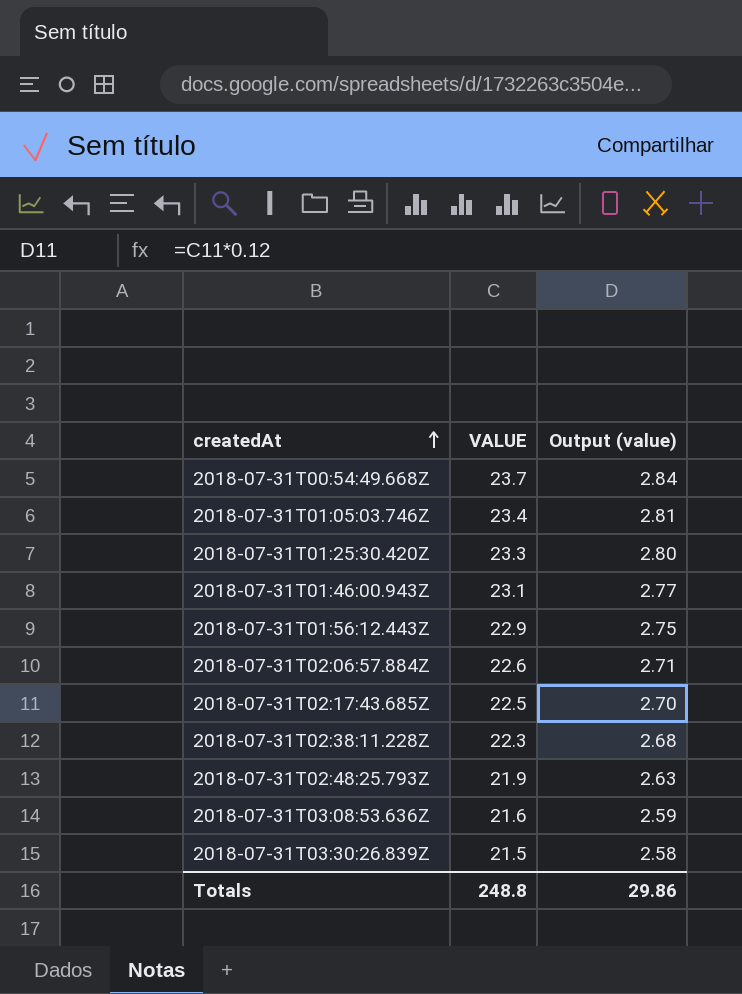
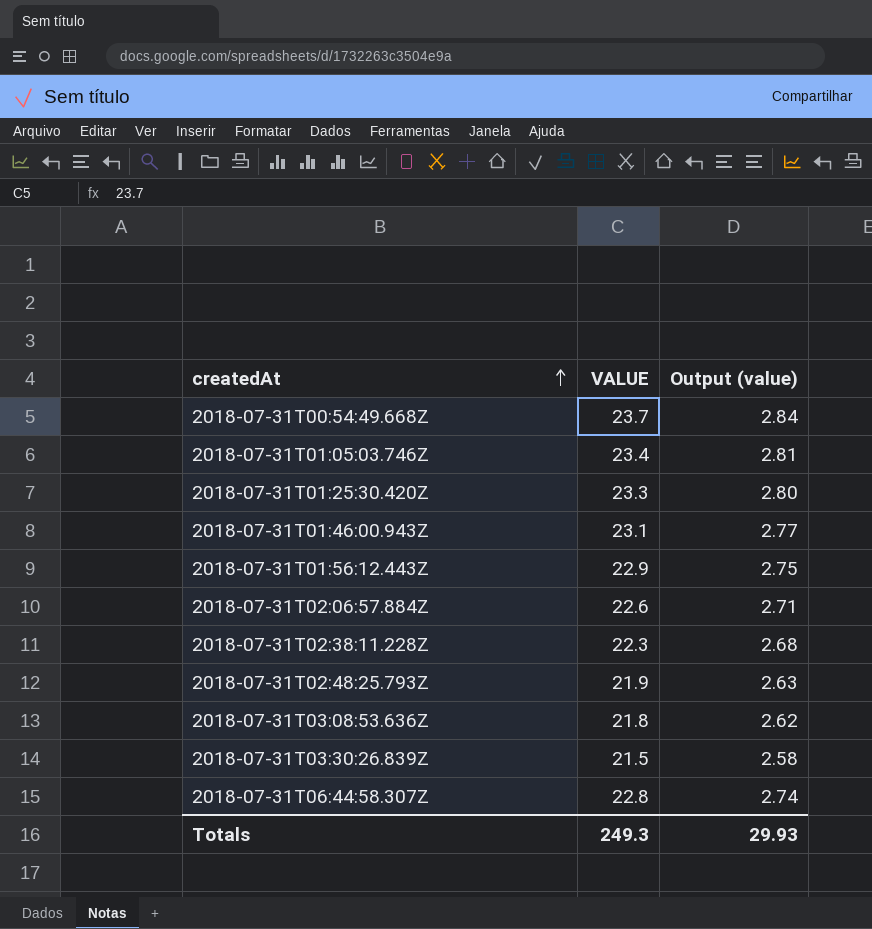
row 2018-07-31T02:17:43.685Z: 22.5 | 2.70 -> none
2018-07-31T03:08:53.636Z | VALUE: 21.6 -> 21.8
2018-07-31T03:08:53.636Z | Output (value): 2.59 -> 2.62
row 2018-07-31T06:44:58.307Z: none -> 22.8 | 2.74
Totals | VALUE: 248.8 -> 249.3
Totals | Output (value): 29.86 -> 29.93

